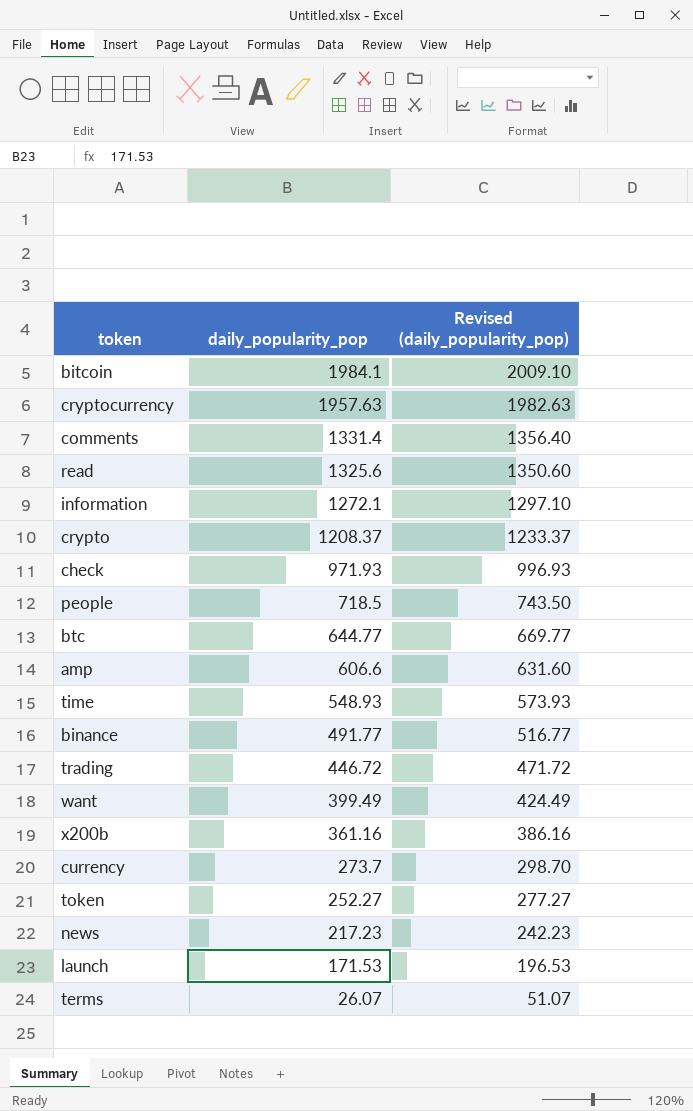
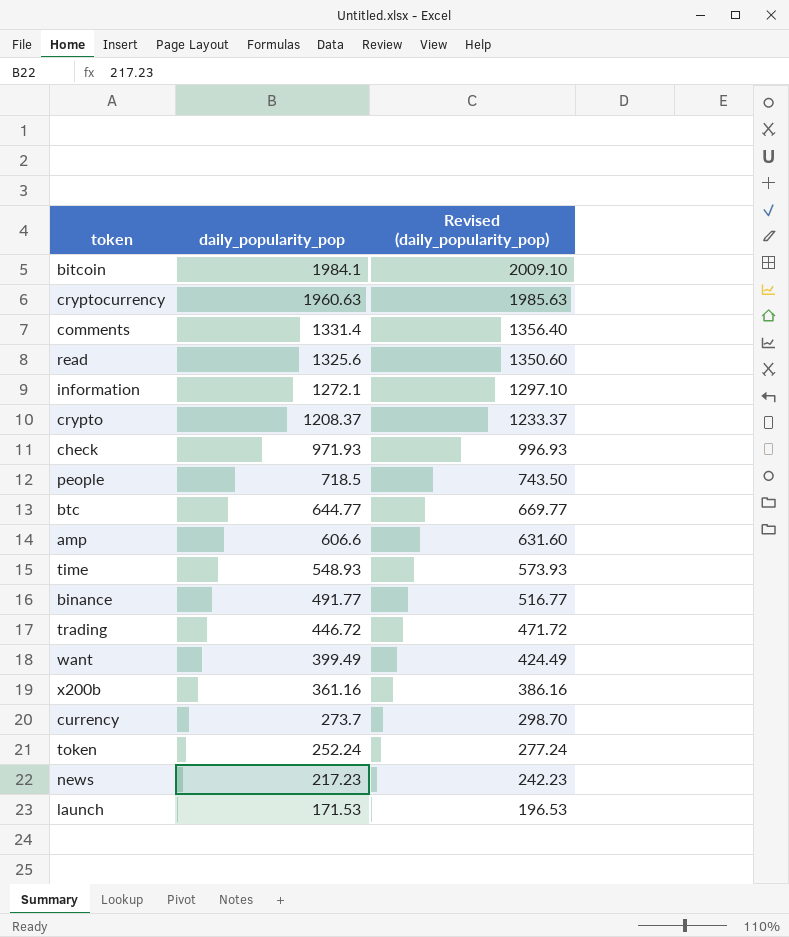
row terms: 26.07 | 51.07 -> none
cryptocurrency | daily_popularity_pop: 1957.63 -> 1960.63
cryptocurrency | Revised (daily_popularity_pop): 1982.63 -> 1985.63
token | daily_popularity_pop: 252.27 -> 252.24
token | Revised (daily_popularity_pop): 277.27 -> 277.24

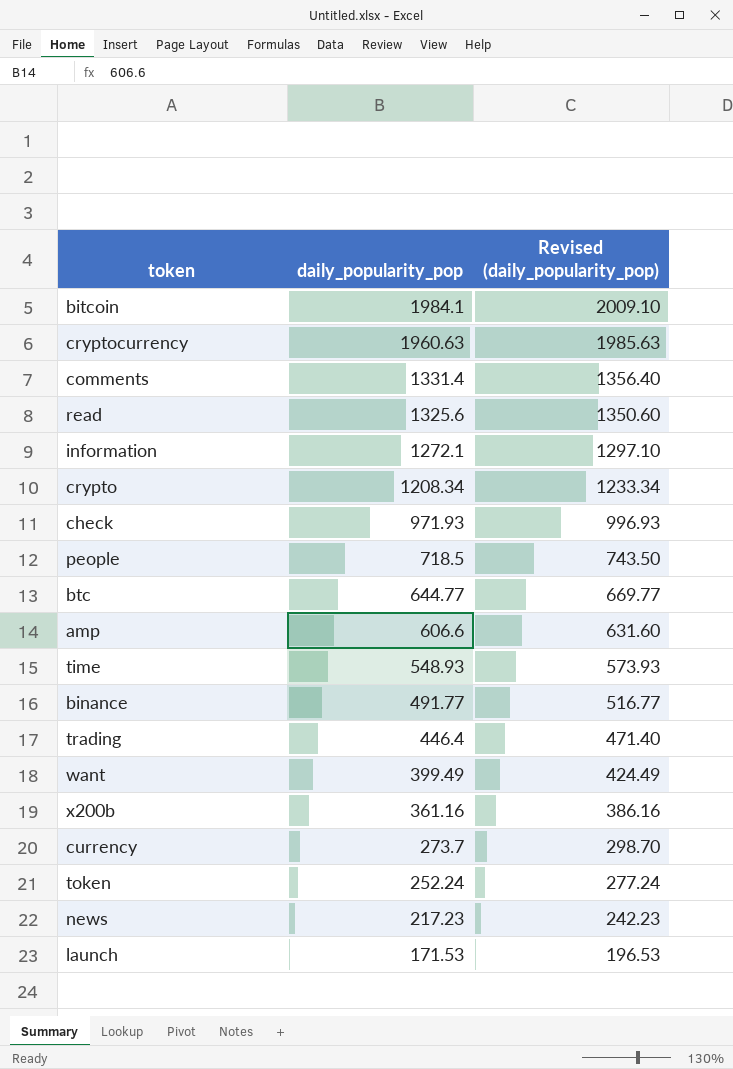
crypto | daily_popularity_pop: 1208.37 -> 1208.34
crypto | Revised (daily_popularity_pop): 1233.37 -> 1233.34
trading | daily_popularity_pop: 446.72 -> 446.4
trading | Revised (daily_popularity_pop): 471.72 -> 471.40

